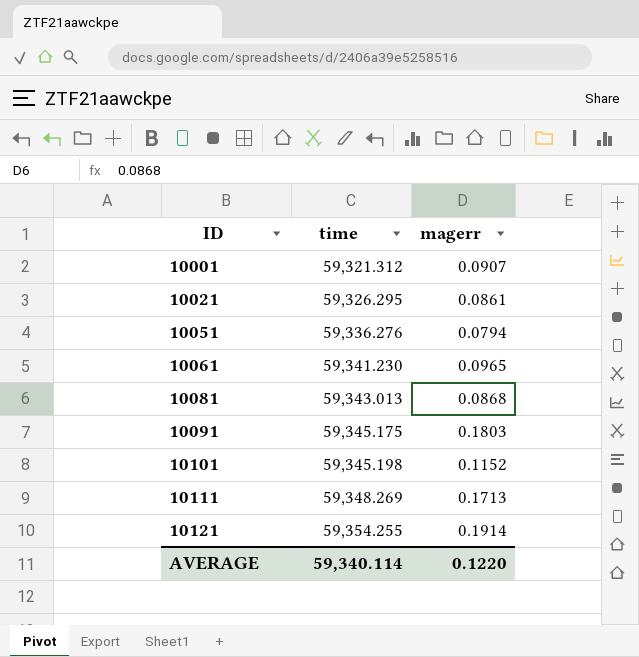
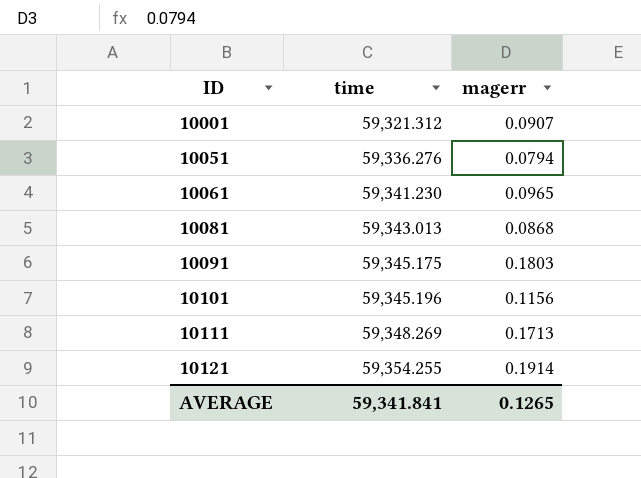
row 10021: 59,326.295 | 0.0861 -> none
10101 | time: 59,345.198 -> 59,345.196
10101 | magerr: 0.1152 -> 0.1156
AVERAGE | time: 59,340.114 -> 59,341.841
AVERAGE | magerr: 0.1220 -> 0.1265

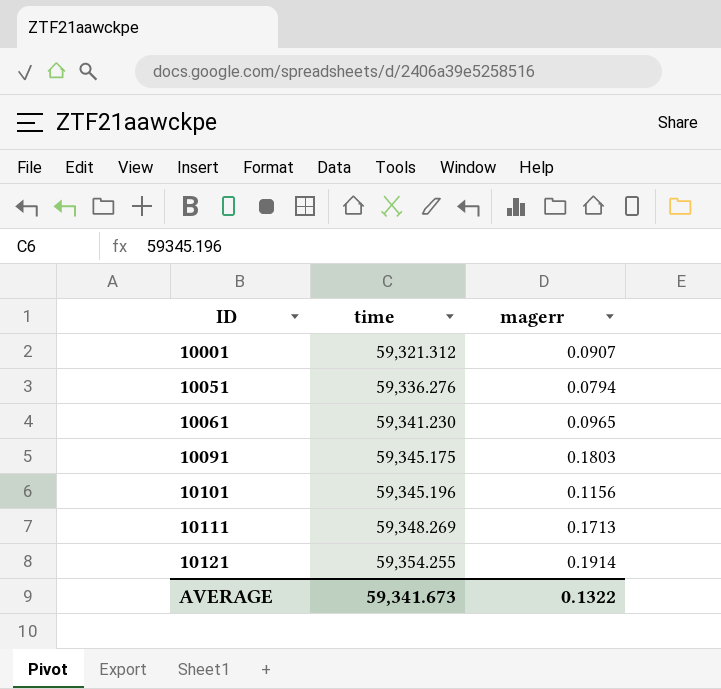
row 10081: 59,343.013 | 0.0868 -> none
AVERAGE | time: 59,341.841 -> 59,341.673
AVERAGE | magerr: 0.1265 -> 0.1322

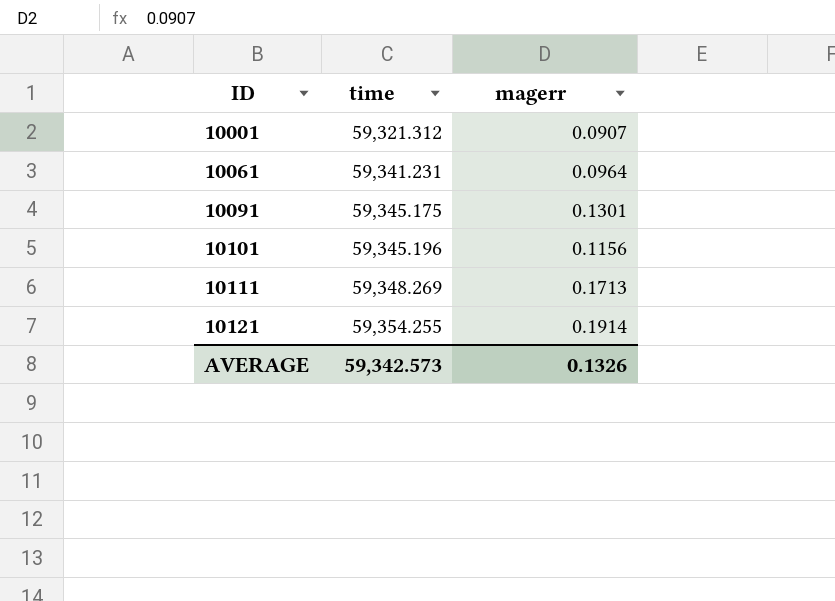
row 10051: 59,336.276 | 0.0794 -> none
10061 | time: 59,341.230 -> 59,341.231
10061 | magerr: 0.0965 -> 0.0964
10091 | magerr: 0.1803 -> 0.1301
AVERAGE | time: 59,341.673 -> 59,342.573
AVERAGE | magerr: 0.1322 -> 0.1326

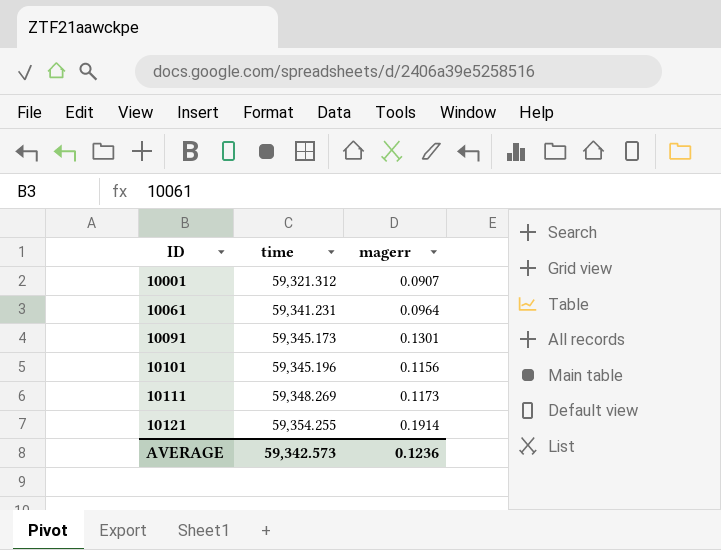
10091 | time: 59,345.175 -> 59,345.173
10111 | magerr: 0.1713 -> 0.1173
AVERAGE | magerr: 0.1326 -> 0.1236

